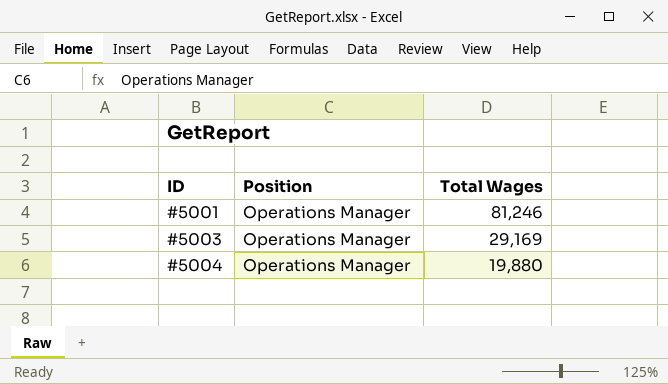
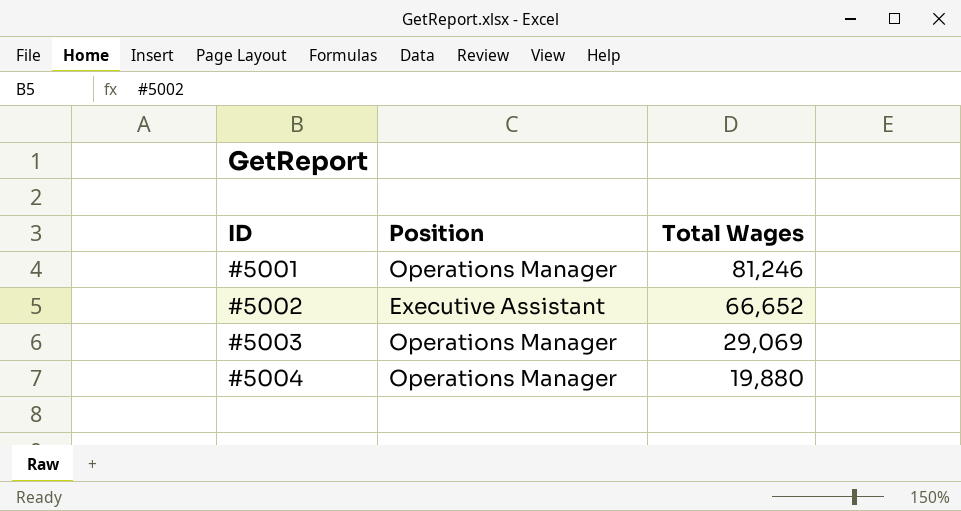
row #5002: none -> Executive Assistant | 66,652
#5003 | Total Wages: 29,169 -> 29,069

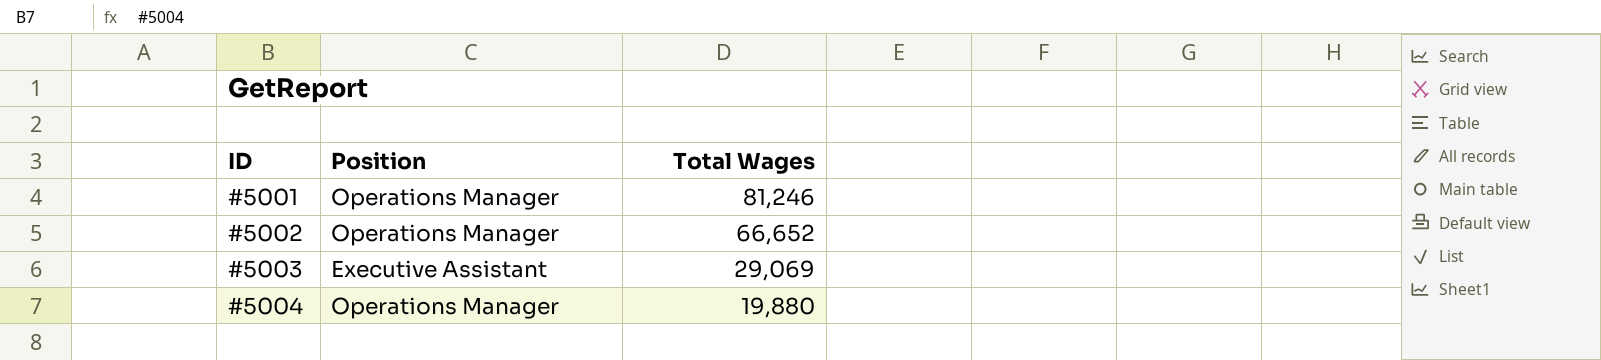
#5002 | Position: Executive Assistant -> Operations Manager
#5003 | Position: Operations Manager -> Executive Assistant

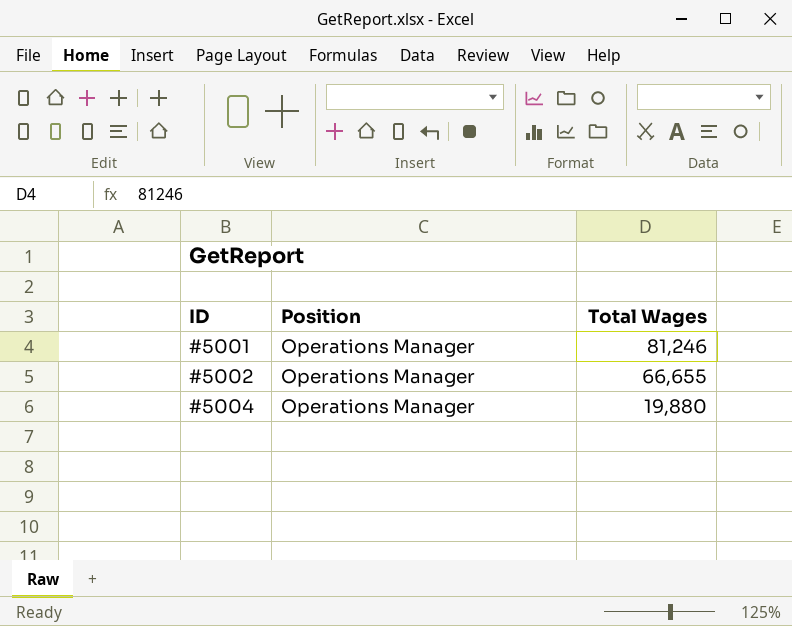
row #5003: Executive Assistant | 29,069 -> none
#5002 | Total Wages: 66,652 -> 66,655

